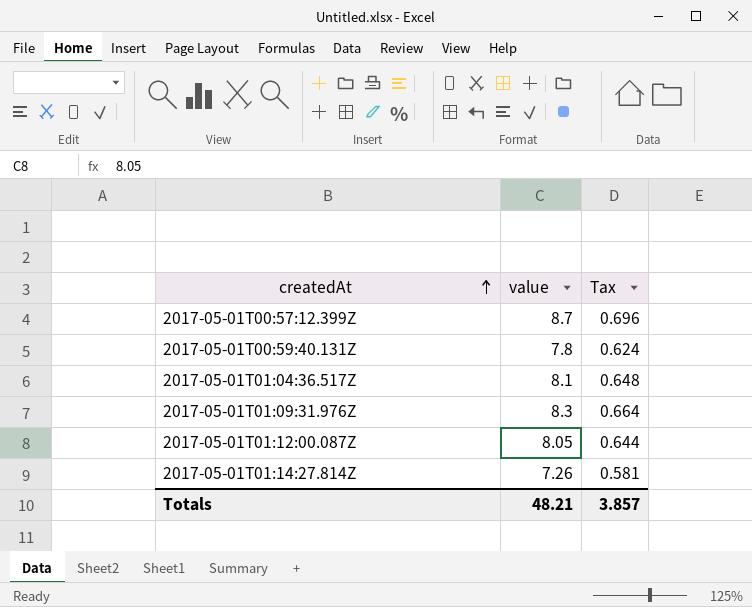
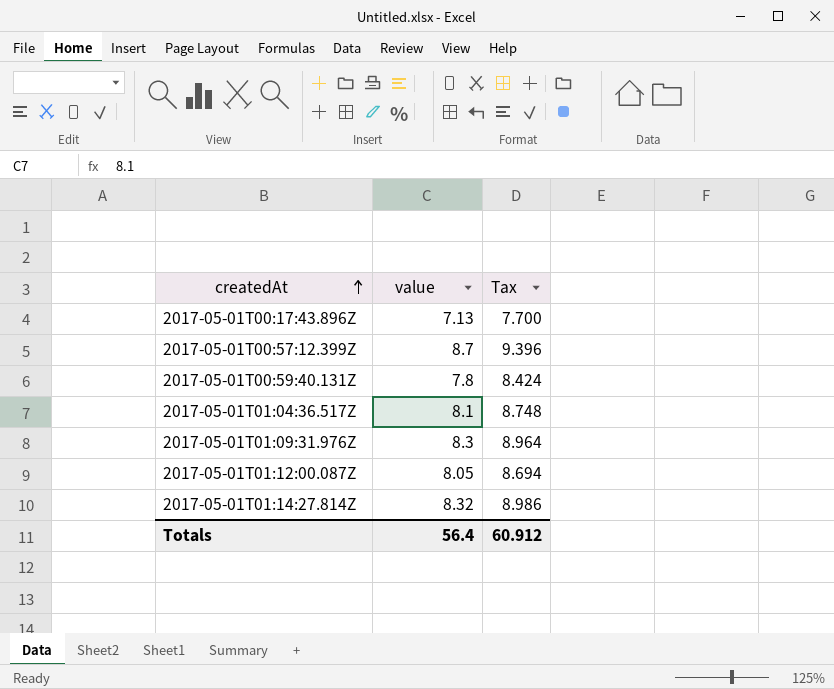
column Tax | formula: [value] * 0.08 -> [value] * 1.08
row 2017-05-01T00:17:43.896Z: none -> 7.13 | 7.700
2017-05-01T01:14:27.814Z | value: 7.26 -> 8.32
Totals | value: 48.21 -> 56.4
Totals | Tax: 3.857 -> 60.912

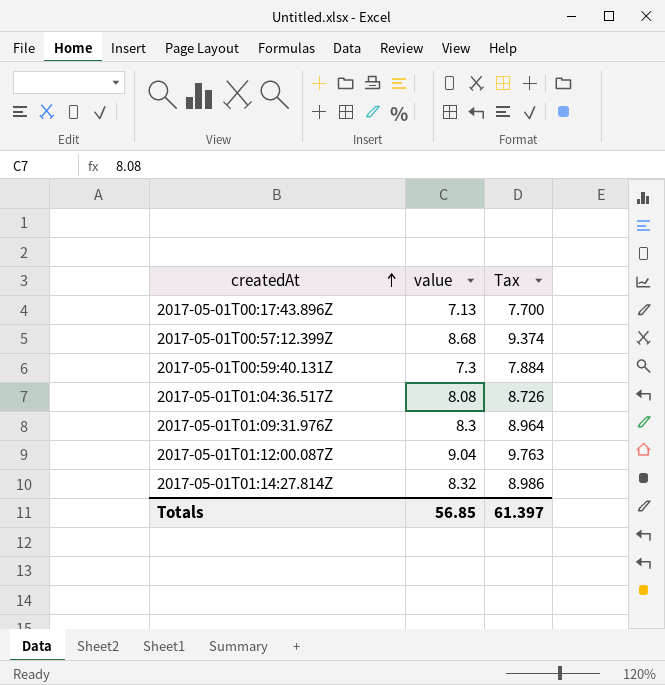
2017-05-01T00:57:12.399Z | value: 8.7 -> 8.68
2017-05-01T00:57:12.399Z | Tax: 9.396 -> 9.374
2017-05-01T00:59:40.131Z | value: 7.8 -> 7.3
2017-05-01T00:59:40.131Z | Tax: 8.424 -> 7.884
2017-05-01T01:04:36.517Z | value: 8.1 -> 8.08
2017-05-01T01:04:36.517Z | Tax: 8.748 -> 8.726
2017-05-01T01:12:00.087Z | value: 8.05 -> 9.04
2017-05-01T01:12:00.087Z | Tax: 8.694 -> 9.763
Totals | value: 56.4 -> 56.85
Totals | Tax: 60.912 -> 61.397

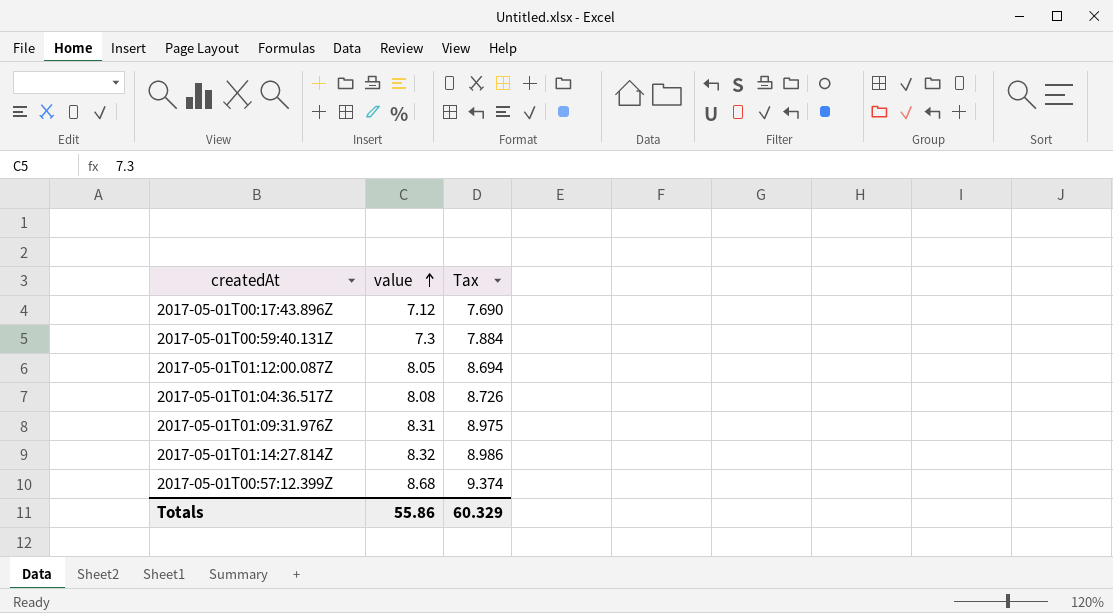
row order: createdAt ascending -> value ascending
2017-05-01T00:17:43.896Z | value: 7.13 -> 7.12
2017-05-01T00:17:43.896Z | Tax: 7.700 -> 7.690
2017-05-01T01:12:00.087Z | value: 9.04 -> 8.05
2017-05-01T01:12:00.087Z | Tax: 9.763 -> 8.694
2017-05-01T01:09:31.976Z | value: 8.3 -> 8.31
2017-05-01T01:09:31.976Z | Tax: 8.964 -> 8.975
Totals | value: 56.85 -> 55.86
Totals | Tax: 61.397 -> 60.329

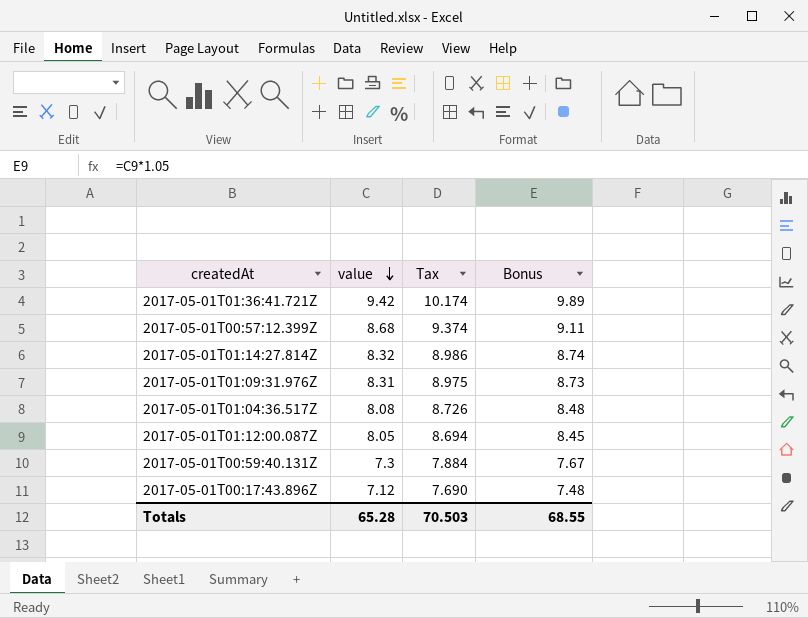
row order: value ascending -> value descending
column Bonus | formula: none -> [value] * 1.05
row 2017-05-01T01:36:41.721Z: none -> 9.42 | 10.174 | 9.89
Totals | value: 55.86 -> 65.28
Totals | Tax: 60.329 -> 70.503

